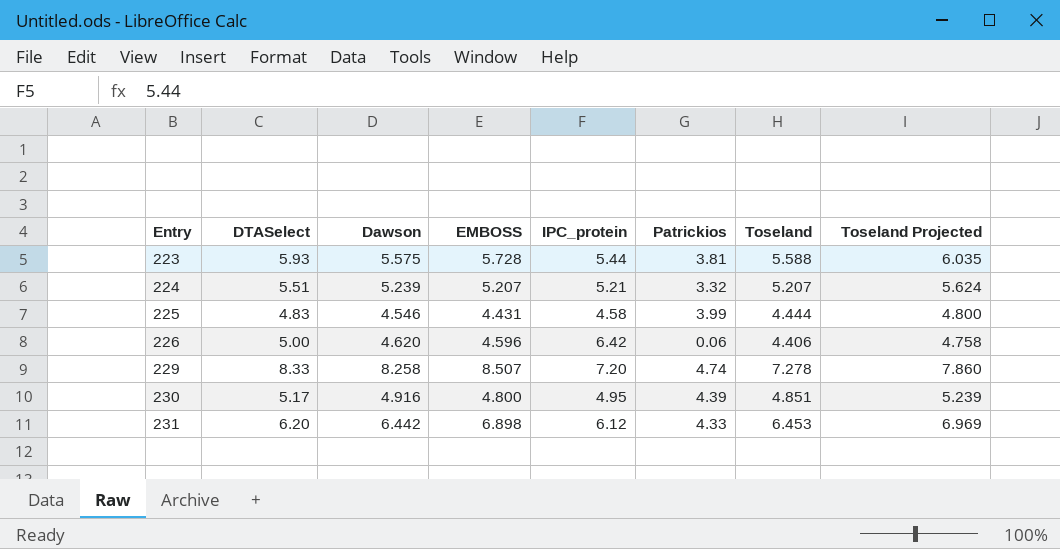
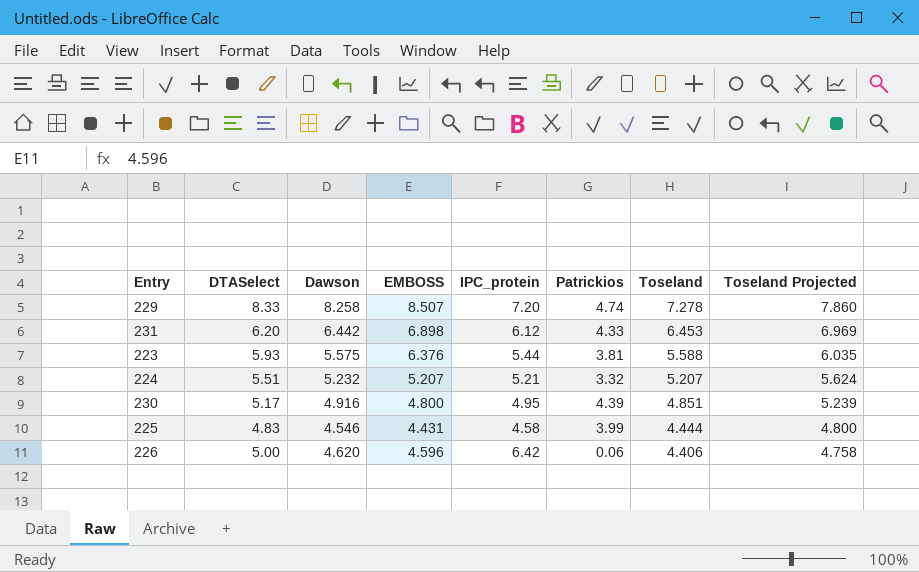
row order: Entry ascending -> Toseland descending
223 | EMBOSS: 5.728 -> 6.376
224 | Dawson: 5.239 -> 5.232

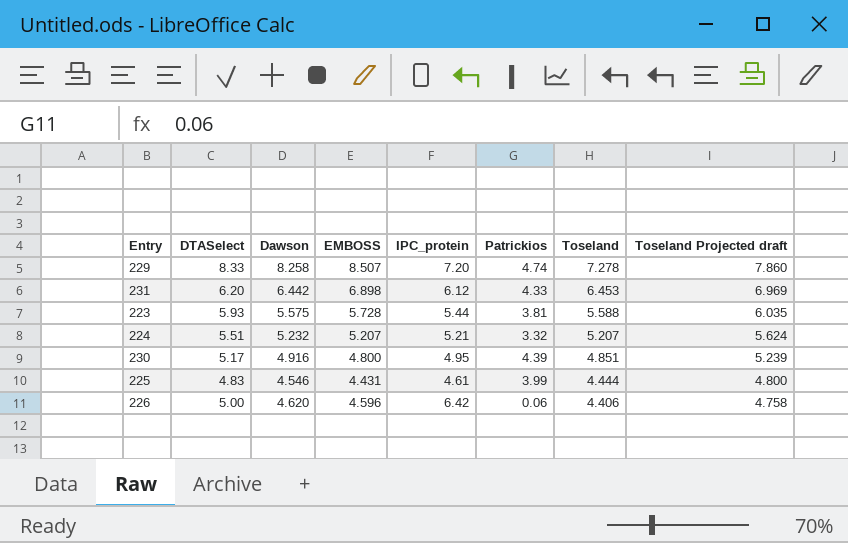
column name: Toseland Projected -> Toseland Projected draft
223 | EMBOSS: 6.376 -> 5.728
225 | IPC_protein: 4.58 -> 4.61

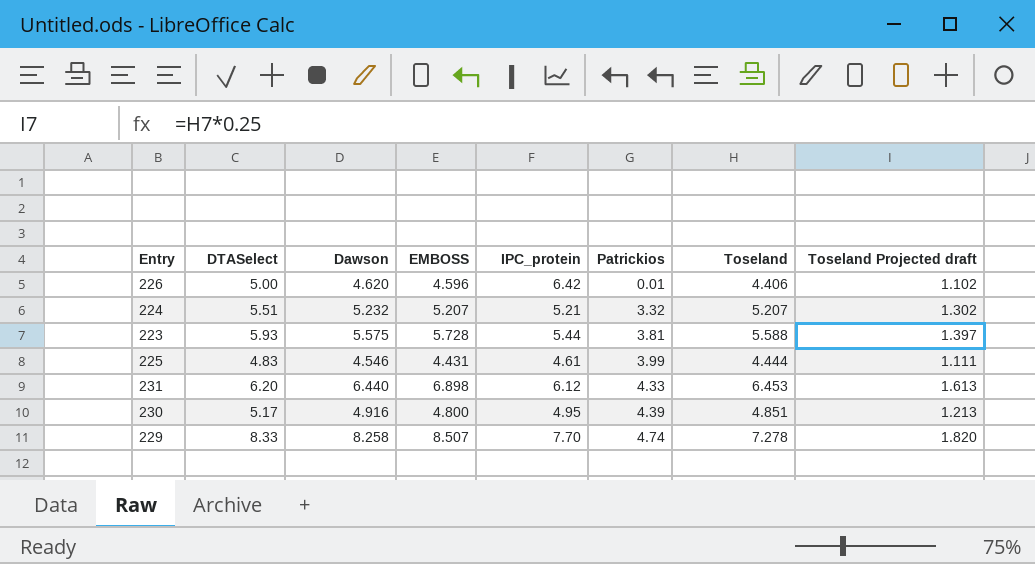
row order: Toseland descending -> Patrickios ascending
column Toseland Projected draft | formula: [Toseland] * 1.08 -> [Toseland] * 0.25
226 | Patrickios: 0.06 -> 0.01
231 | Dawson: 6.442 -> 6.440
229 | IPC_protein: 7.20 -> 7.70

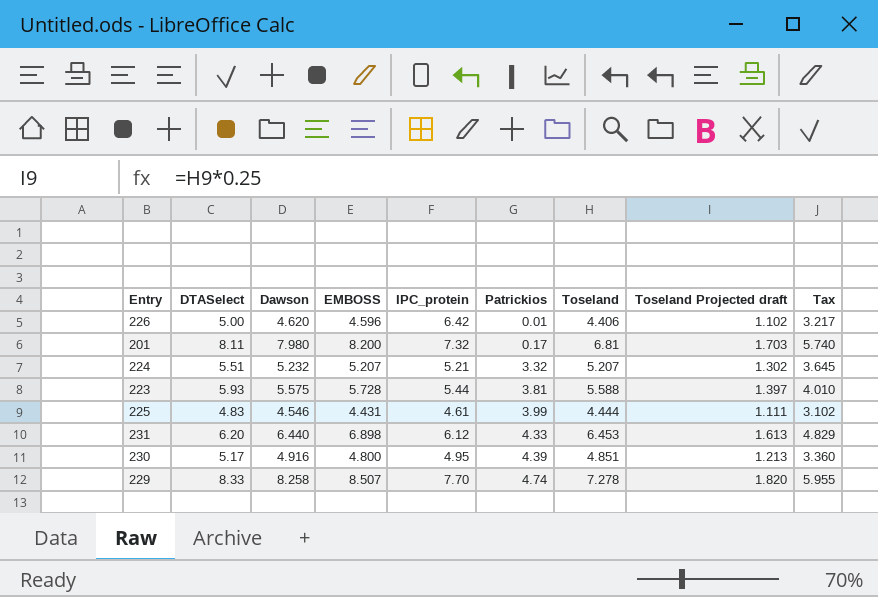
column Tax | formula: none -> [EMBOSS] * 0.7
row 201: none -> 8.11 | 7.980 | 8.200 | 7.32 | 0.17 | 6.81 | 1.703 | 5.740

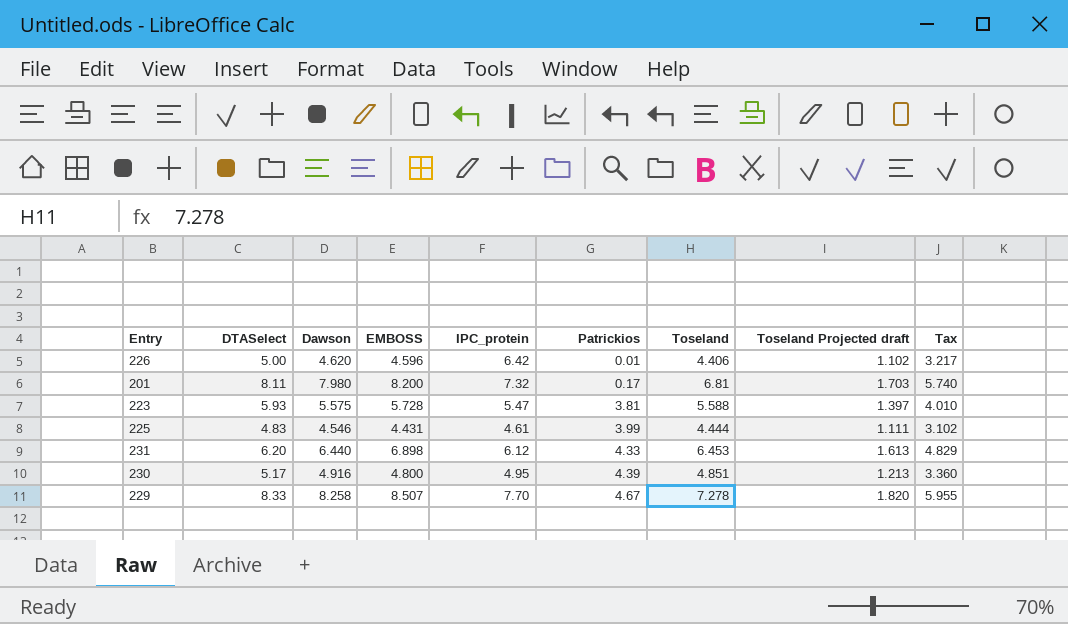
row 224: 5.51 | 5.232 | 5.207 | 5.21 | 3.32 | 5.207 | 1.302 | 3.645 -> none
223 | IPC_protein: 5.44 -> 5.47
229 | Patrickios: 4.74 -> 4.67

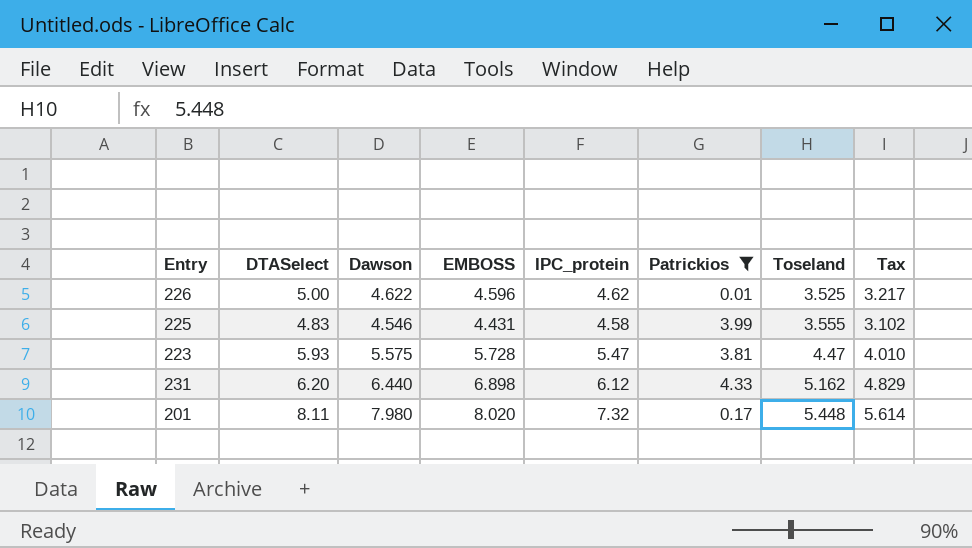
filter: none -> Patrickios <= 4.33
row order: Patrickios ascending -> Toseland ascending
column Toseland Projected draft | formula: [Toseland] * 0.25 -> none
226 | Dawson: 4.620 -> 4.622
226 | IPC_protein: 6.42 -> 4.62
226 | Toseland: 4.406 -> 3.525
225 | IPC_protein: 4.61 -> 4.58
225 | Toseland: 4.444 -> 3.555
223 | Toseland: 5.588 -> 4.47
231 | Toseland: 6.453 -> 5.162
201 | EMBOSS: 8.200 -> 8.020
201 | Toseland: 6.81 -> 5.448
201 | Tax: 5.740 -> 5.614

